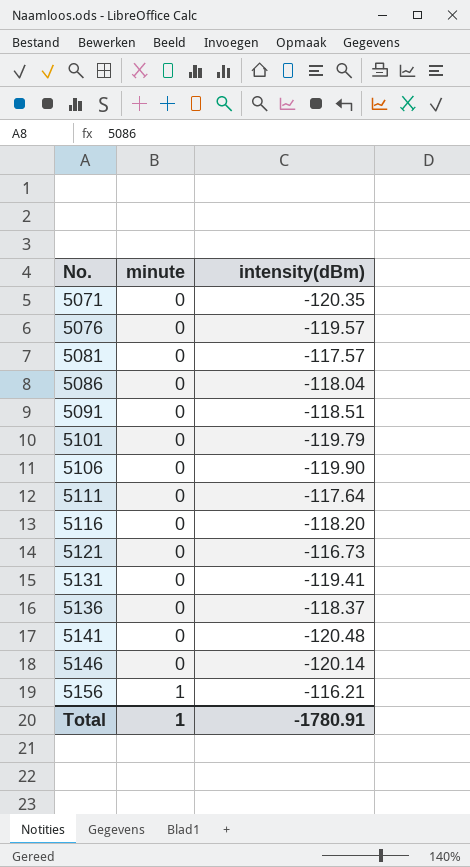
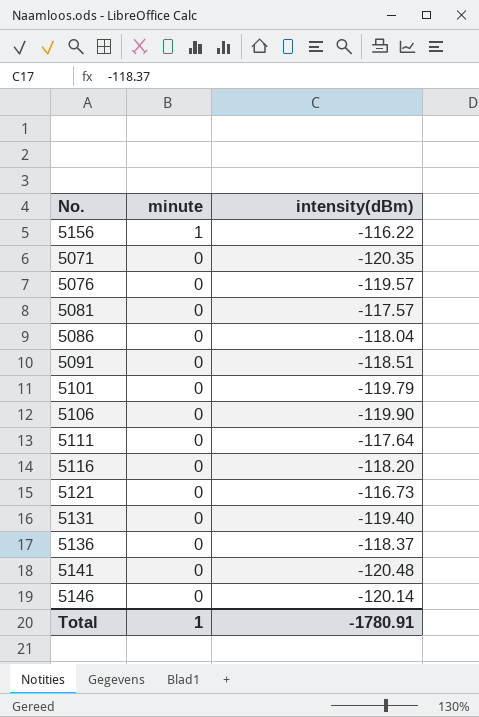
row order: No. ascending -> minute descending
5156 | intensity(dBm): -116.21 -> -116.22
5131 | intensity(dBm): -119.41 -> -119.40

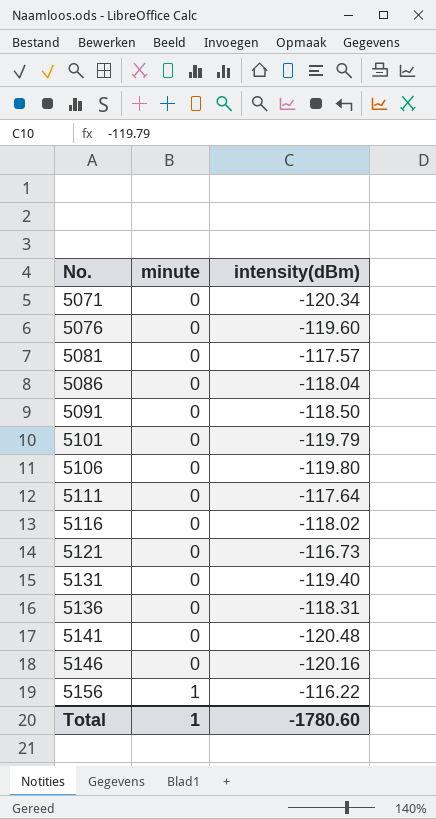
row order: minute descending -> No. ascending
5071 | intensity(dBm): -120.35 -> -120.34
5076 | intensity(dBm): -119.57 -> -119.60
5091 | intensity(dBm): -118.51 -> -118.50
5106 | intensity(dBm): -119.90 -> -119.80
5116 | intensity(dBm): -118.20 -> -118.02
5136 | intensity(dBm): -118.37 -> -118.31
5146 | intensity(dBm): -120.14 -> -120.16
Total | intensity(dBm): -1780.91 -> -1780.60

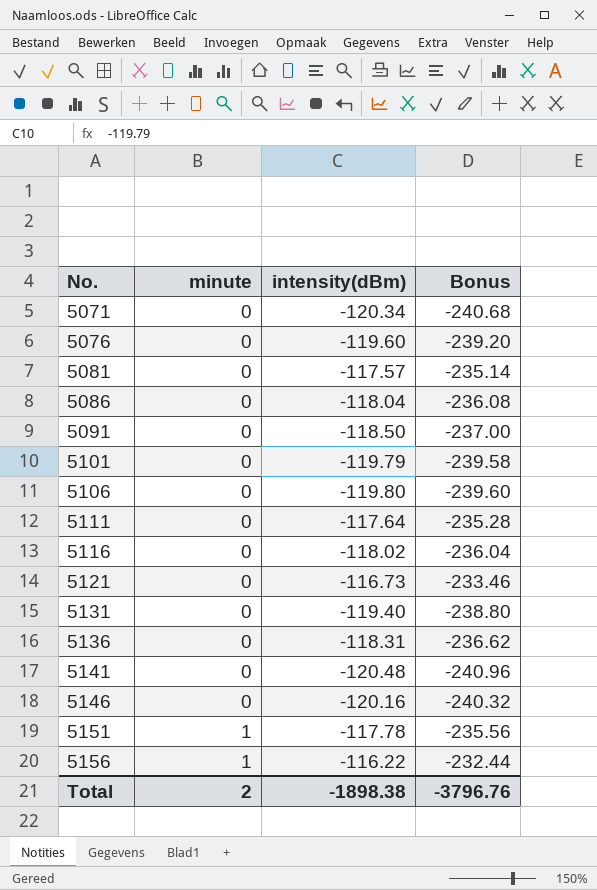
column Bonus | formula: none -> [intensity(dBm)] * 2
row 5151: none -> 1 | -117.78 | -235.56
Total | minute: 1 -> 2
Total | intensity(dBm): -1780.60 -> -1898.38

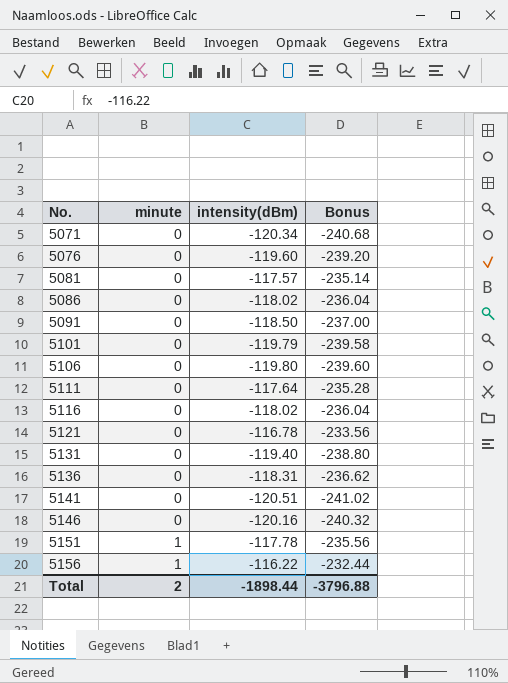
5086 | intensity(dBm): -118.04 -> -118.02
5086 | Bonus: -236.08 -> -236.04
5121 | intensity(dBm): -116.73 -> -116.78
5121 | Bonus: -233.46 -> -233.56
5141 | intensity(dBm): -120.48 -> -120.51
5141 | Bonus: -240.96 -> -241.02
Total | intensity(dBm): -1898.38 -> -1898.44
Total | Bonus: -3796.76 -> -3796.88

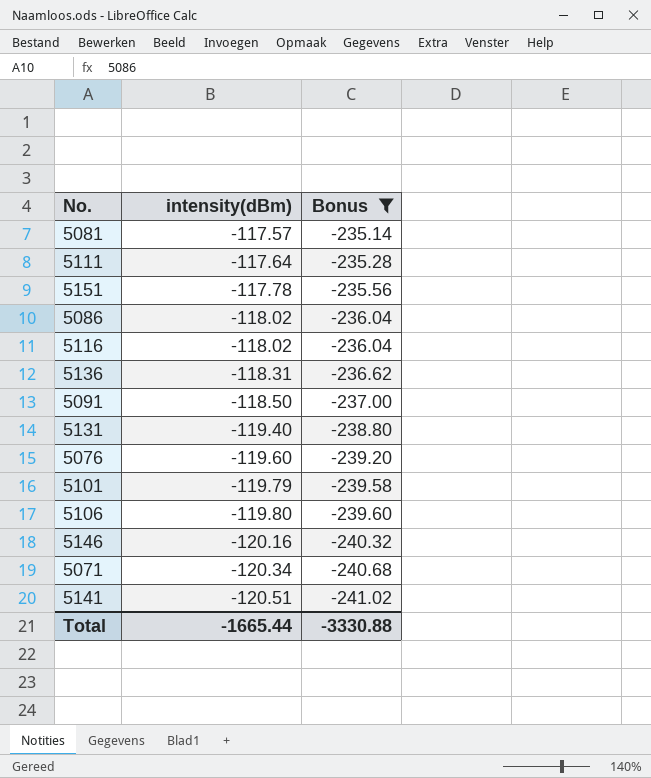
filter: none -> Bonus <= -235.14
row order: No. ascending -> intensity(dBm) descending
column minute | position: 2 -> none
Total | intensity(dBm): -1898.44 -> -1665.44
Total | Bonus: -3796.88 -> -3330.88

